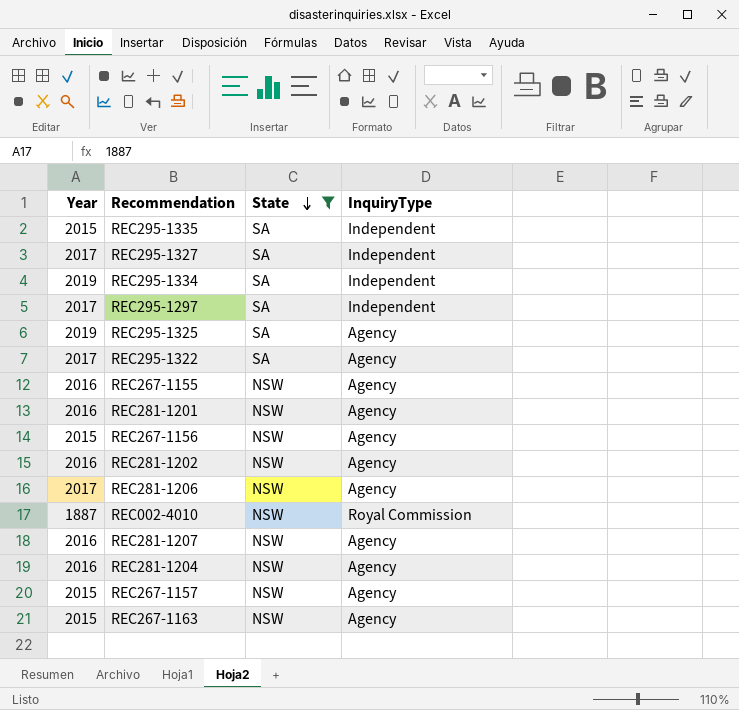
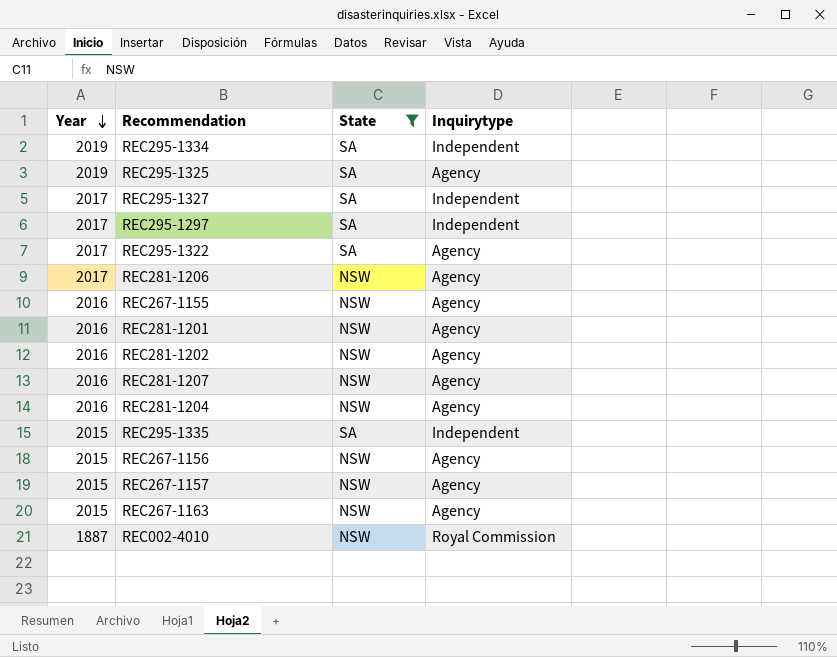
row order: State descending -> Year descending
column name: InquiryType -> Inquirytype

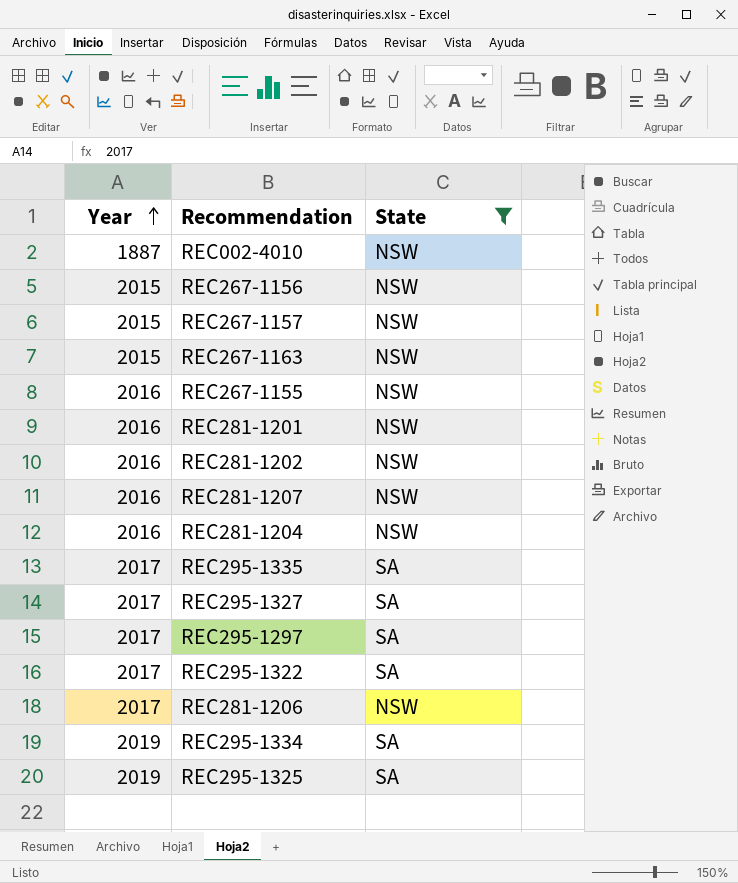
row order: Year descending -> Year ascending
column Inquirytype | position: 4 -> none
REC295-1335 | Year: 2015 -> 2017

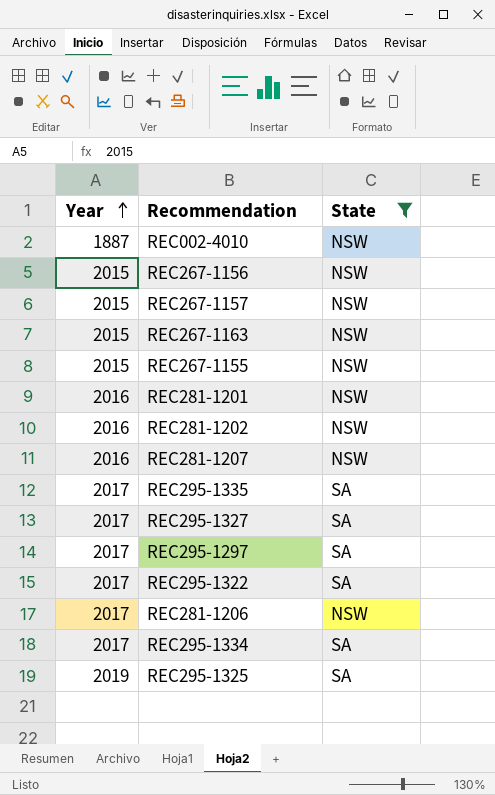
row REC281-1204: 2016 | NSW -> none
REC267-1155 | Year: 2016 -> 2015
REC295-1334 | Year: 2019 -> 2017

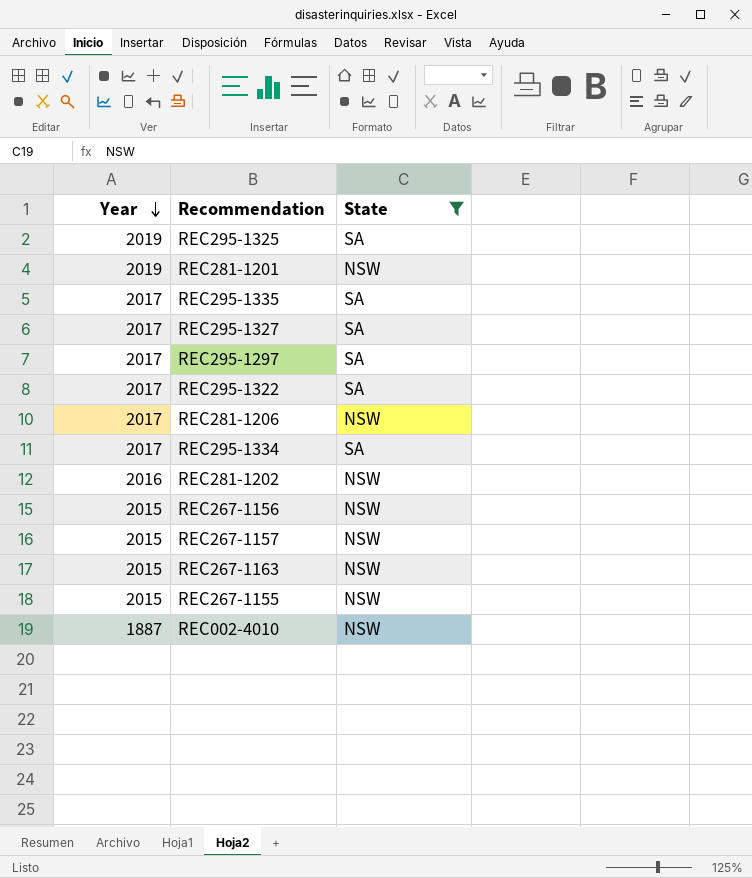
row order: Year ascending -> Year descending
row REC281-1207: 2016 | NSW -> none
REC281-1201 | Year: 2016 -> 2019

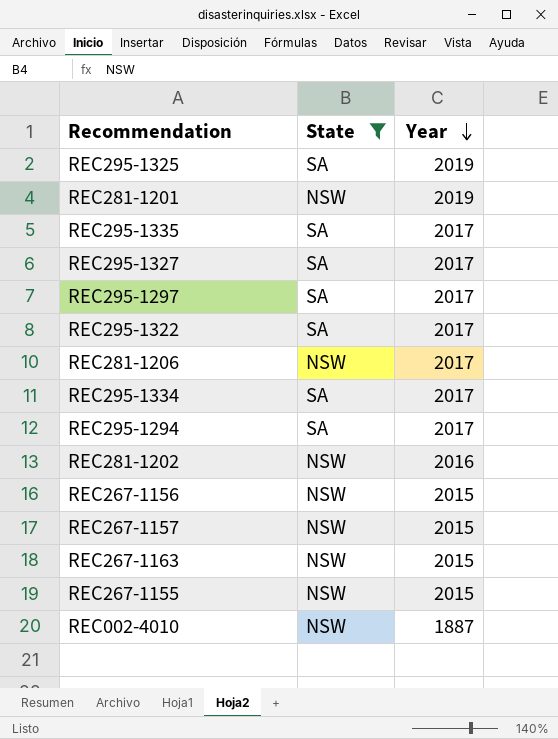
column Year | position: 1 -> 3
row REC295-1294: none -> SA | 2017

